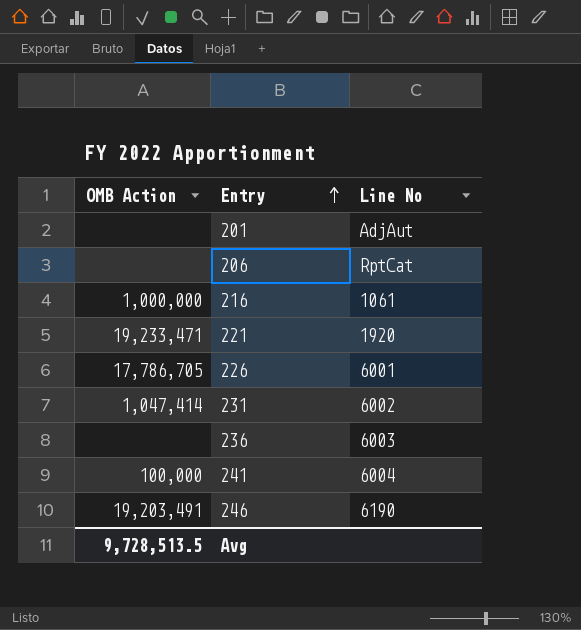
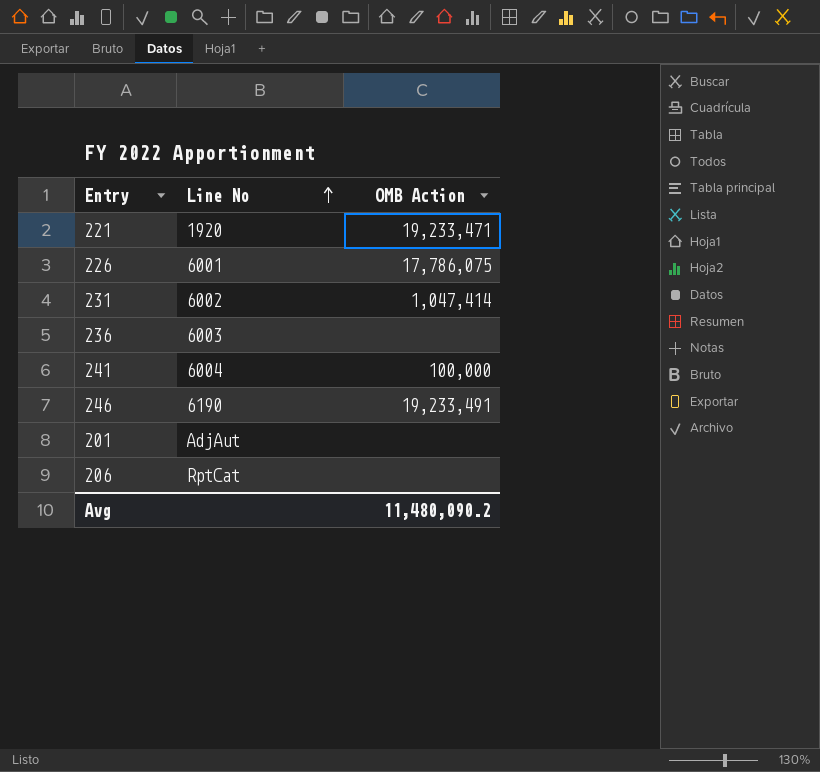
row order: Entry ascending -> Line No ascending
column OMB Action | position: 1 -> 3
row 216: 1,000,000 | 1061 -> none
226 | OMB Action: 17,786,705 -> 17,786,075
246 | OMB Action: 19,203,491 -> 19,233,491
Avg | OMB Action: 9,728,513.5 -> 11,480,090.2

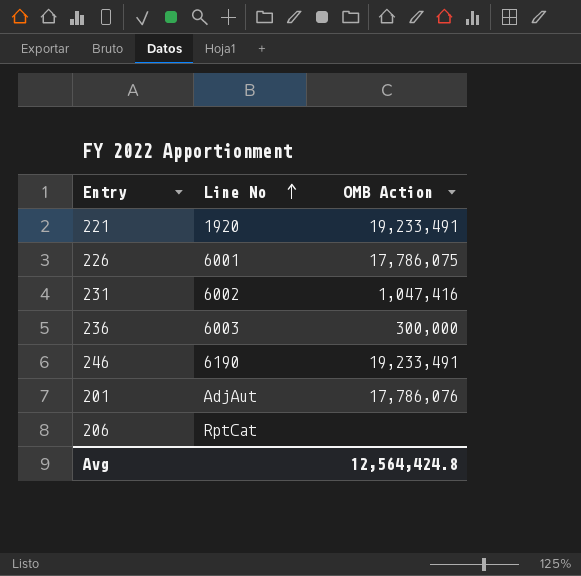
row 241: 6004 | 100,000 -> none
221 | OMB Action: 19,233,471 -> 19,233,491
231 | OMB Action: 1,047,414 -> 1,047,416
236 | OMB Action: none -> 300,000
201 | OMB Action: none -> 17,786,076
Avg | OMB Action: 11,480,090.2 -> 12,564,424.8

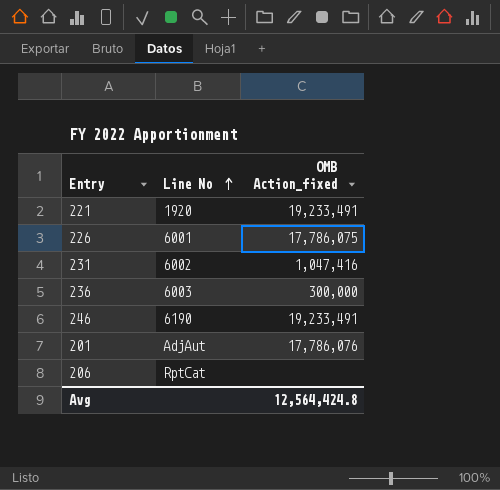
column name: OMB Action -> OMB Action_fixed

